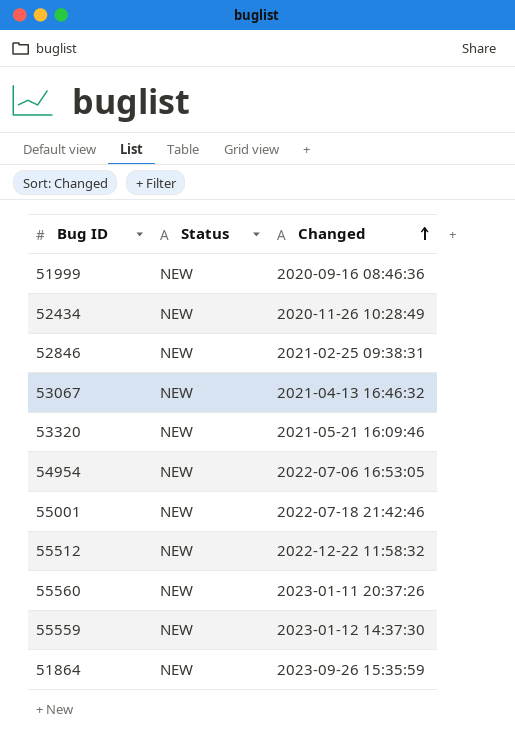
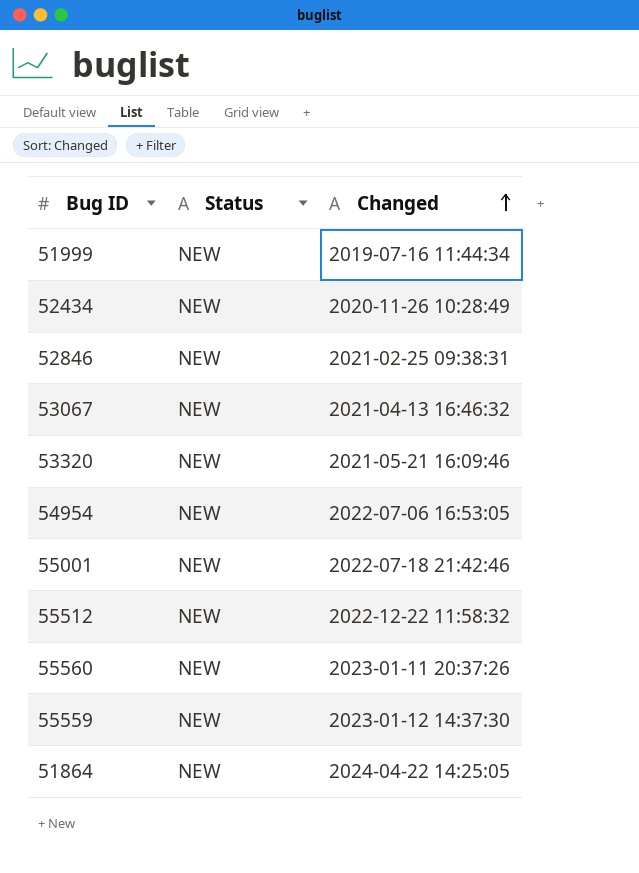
51999 | Changed: 2020-09-16 08:46:36 -> 2019-07-16 11:44:34
51864 | Changed: 2023-09-26 15:35:59 -> 2024-04-22 14:25:05

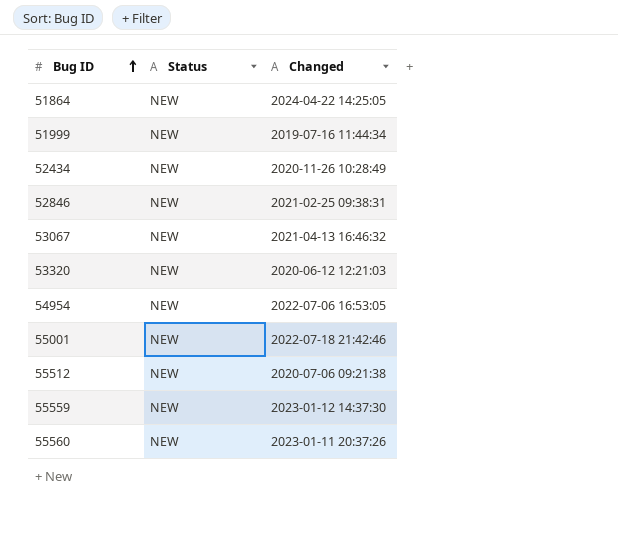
row order: Changed ascending -> Bug ID ascending
53320 | Changed: 2021-05-21 16:09:46 -> 2020-06-12 12:21:03
55512 | Changed: 2022-12-22 11:58:32 -> 2020-07-06 09:21:38

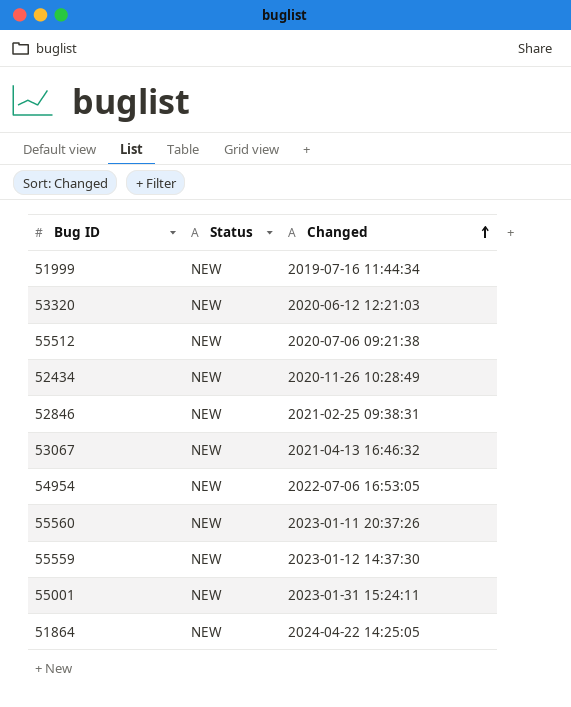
row order: Bug ID ascending -> Changed ascending
55001 | Changed: 2022-07-18 21:42:46 -> 2023-01-31 15:24:11

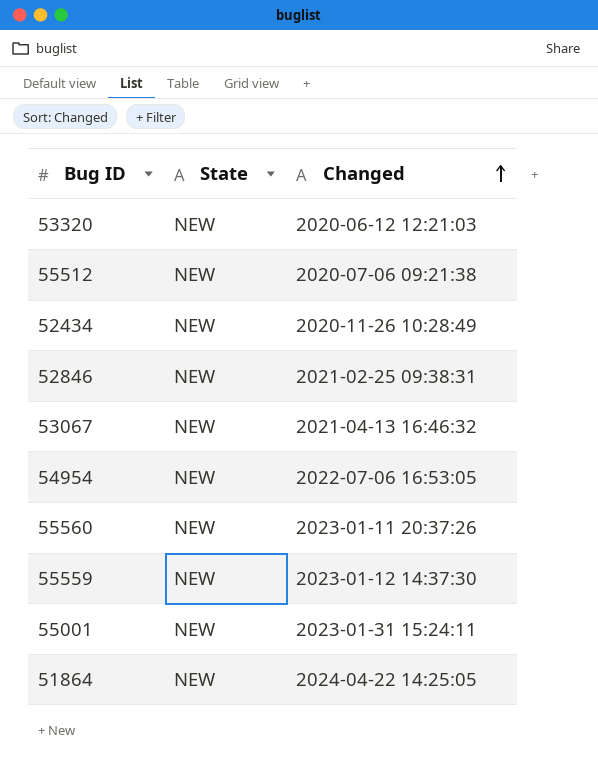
column name: Status -> State
row 51999: NEW | 2019-07-16 11:44:34 -> none

